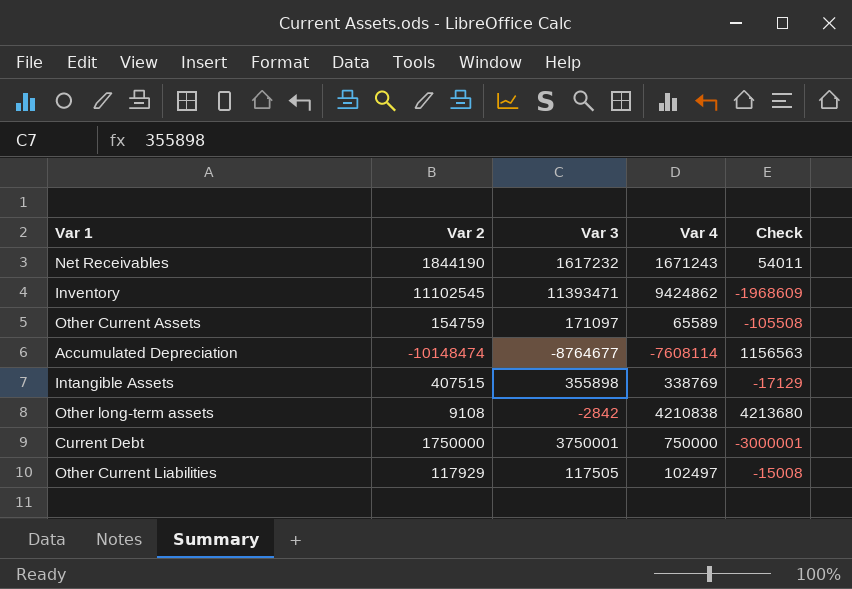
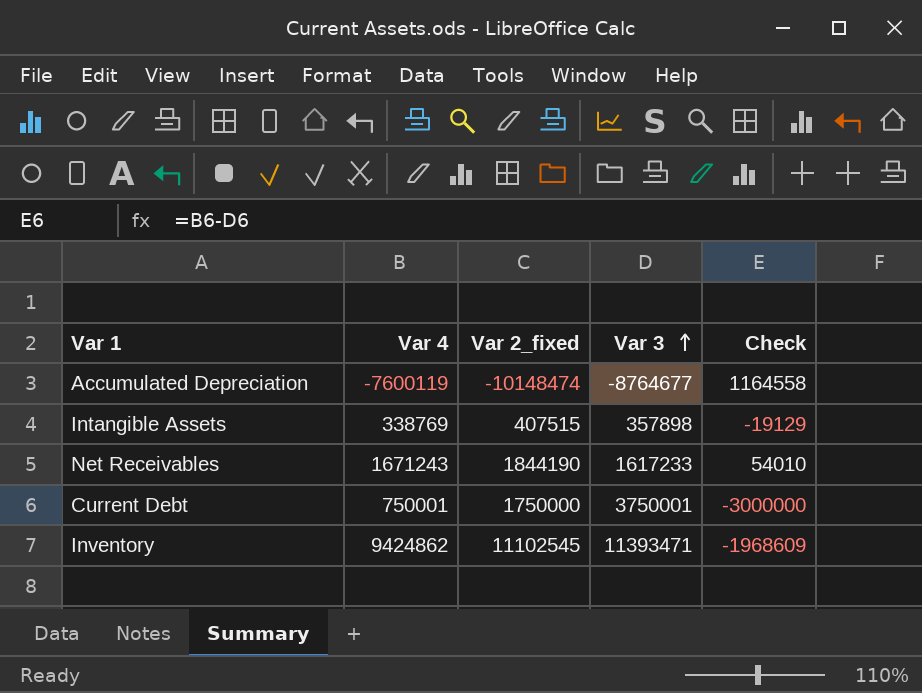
row order: none -> Var 3 ascending
column Var 4 | position: 4 -> 2
column name: Var 2 -> Var 2_fixed
row Other Current Assets: 154759 | 171097 | 65589 | -105508 -> none
row Other long-term assets: 9108 | -2842 | 4210838 | 4213680 -> none
row Other Current Liabilities: 117929 | 117505 | 102497 | -15008 -> none
Accumulated Depreciation | Var 4: -7608114 -> -7600119
Accumulated Depreciation | Check: 1156563 -> 1164558
Intangible Assets | Var 3: 355898 -> 357898
Intangible Assets | Check: -17129 -> -19129
Net Receivables | Var 3: 1617232 -> 1617233
Net Receivables | Check: 54011 -> 54010
Current Debt | Var 4: 750000 -> 750001
Current Debt | Check: -3000001 -> -3000000

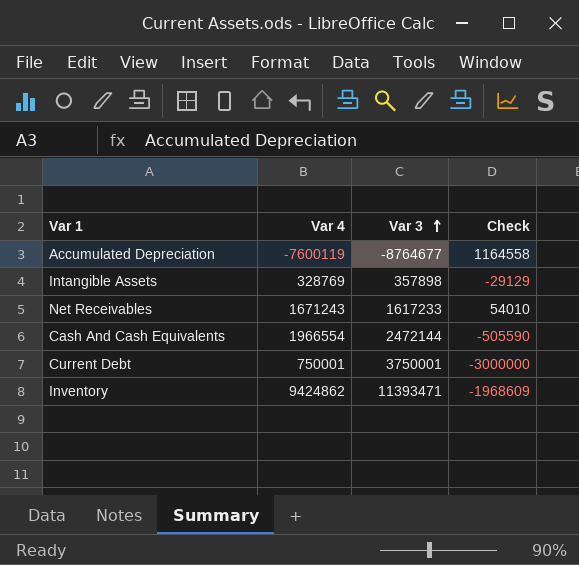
column Var 2_fixed | position: 3 -> none
Intangible Assets | Var 4: 338769 -> 328769
Intangible Assets | Check: -19129 -> -29129
row Cash And Cash Equivalents: none -> 1966554 | 2472144 | -505590

